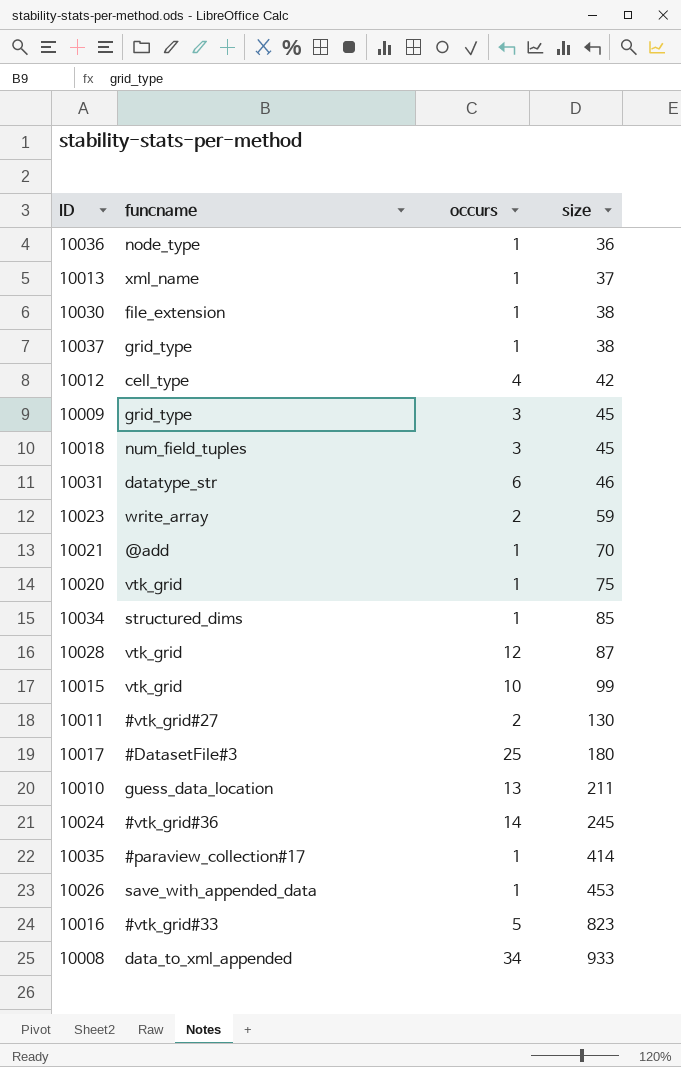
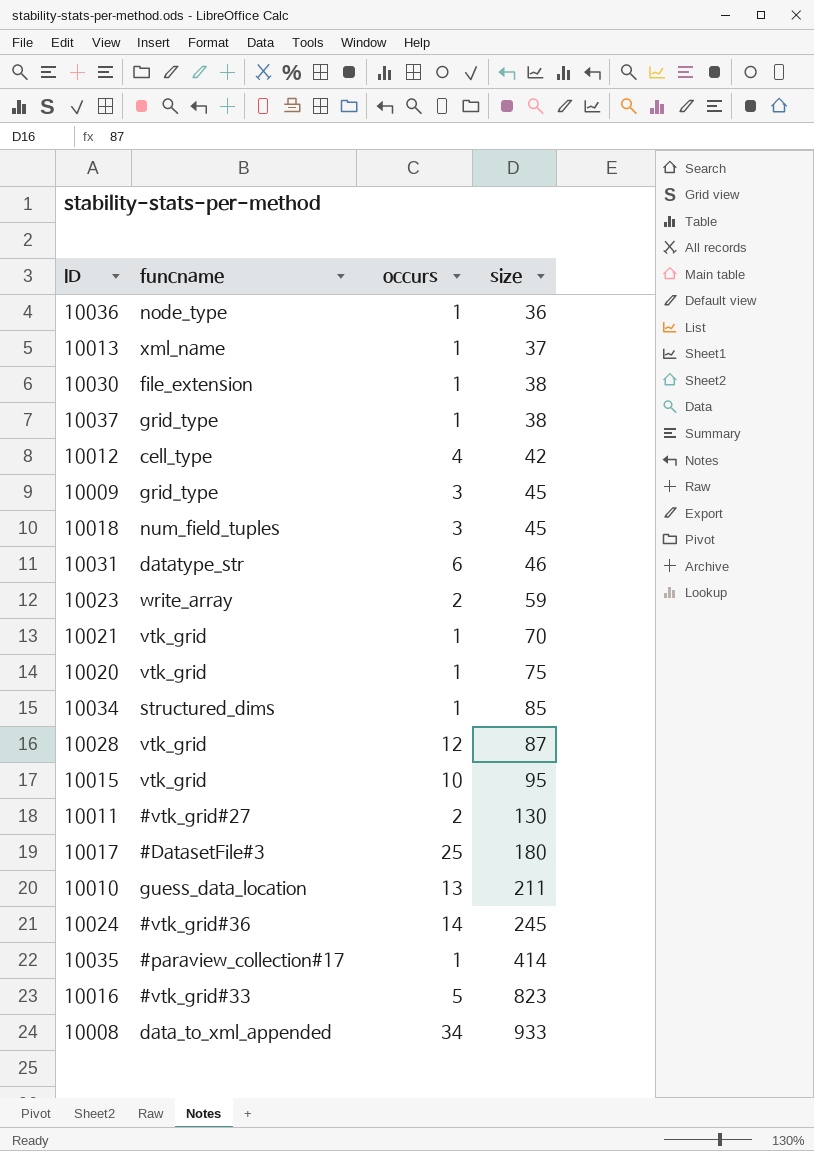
row 10026: save_with_appended_data | 1 | 453 -> none
10021 | funcname: @add -> vtk_grid
10015 | size: 99 -> 95

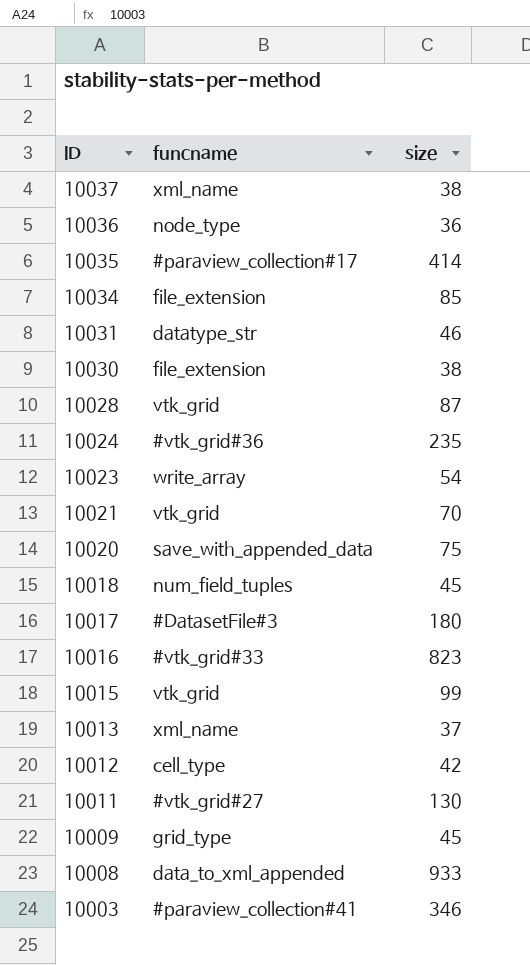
row order: size ascending -> ID descending
column occurs | position: 3 -> none
row 10010: guess_data_location | 13 | 211 -> none
10037 | funcname: grid_type -> xml_name
10034 | funcname: structured_dims -> file_extension
10024 | size: 245 -> 235
10023 | size: 59 -> 54
10020 | funcname: vtk_grid -> save_with_appended_data
10015 | size: 95 -> 99
row 10003: none -> #paraview_collection#41 | 346

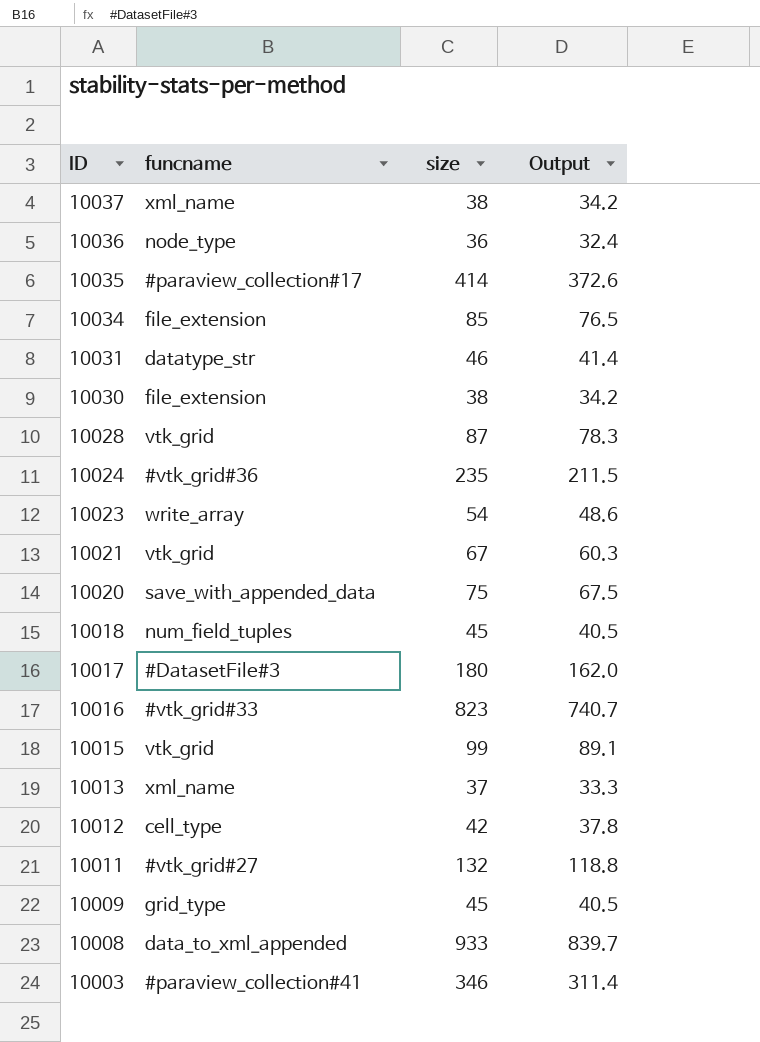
column Output | formula: none -> [size] * 0.9
10021 | size: 70 -> 67
10011 | size: 130 -> 132

